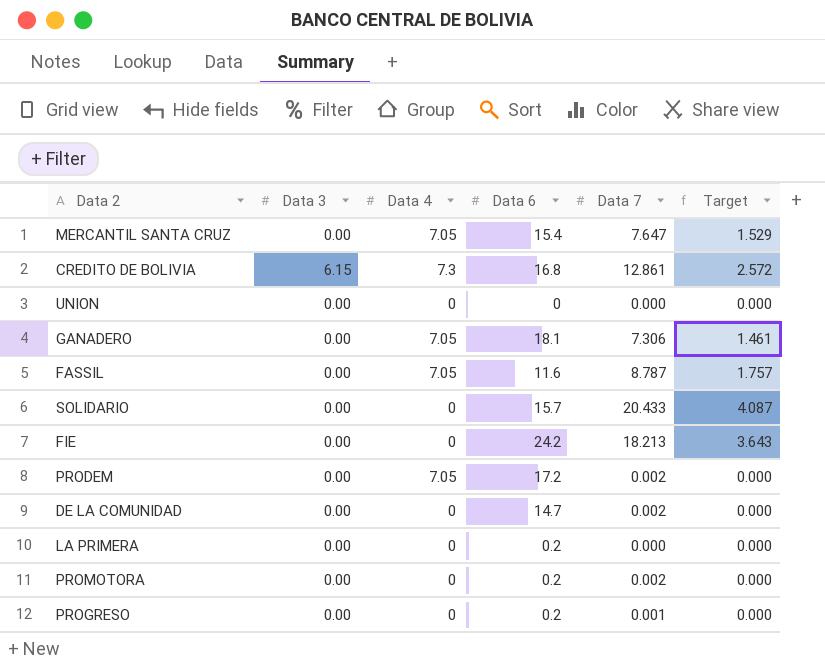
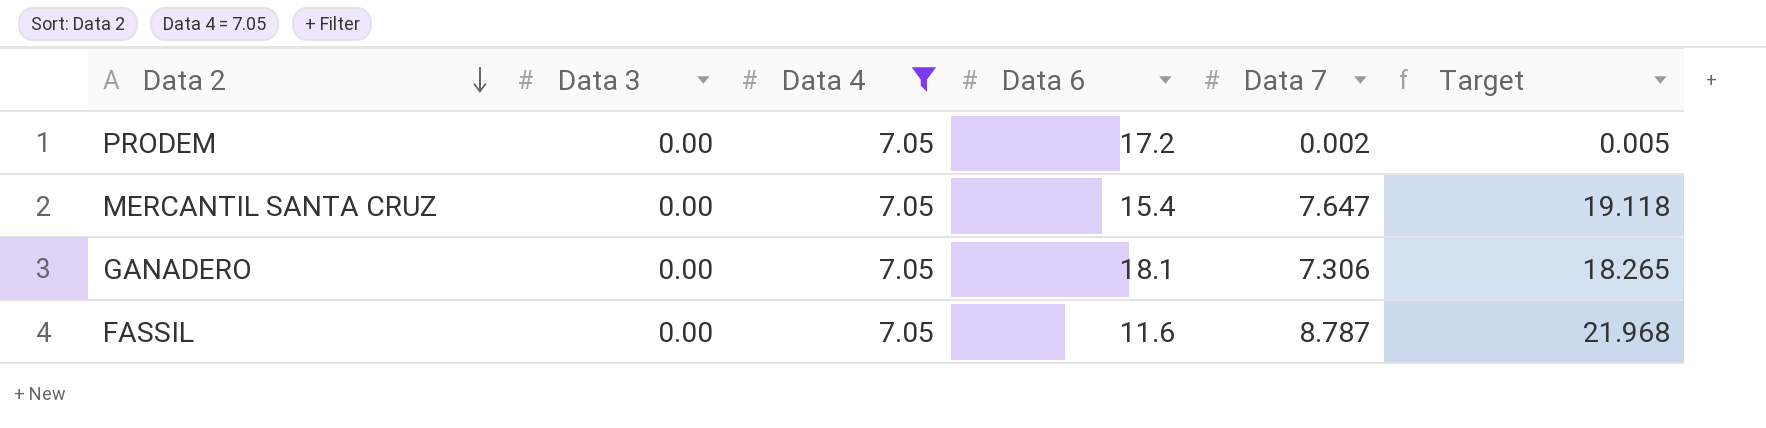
filter: none -> Data 4 = 7.05
row order: none -> Data 2 descending
column Target | formula: [Data 7] * 0.2 -> [Data 7] * 2.5

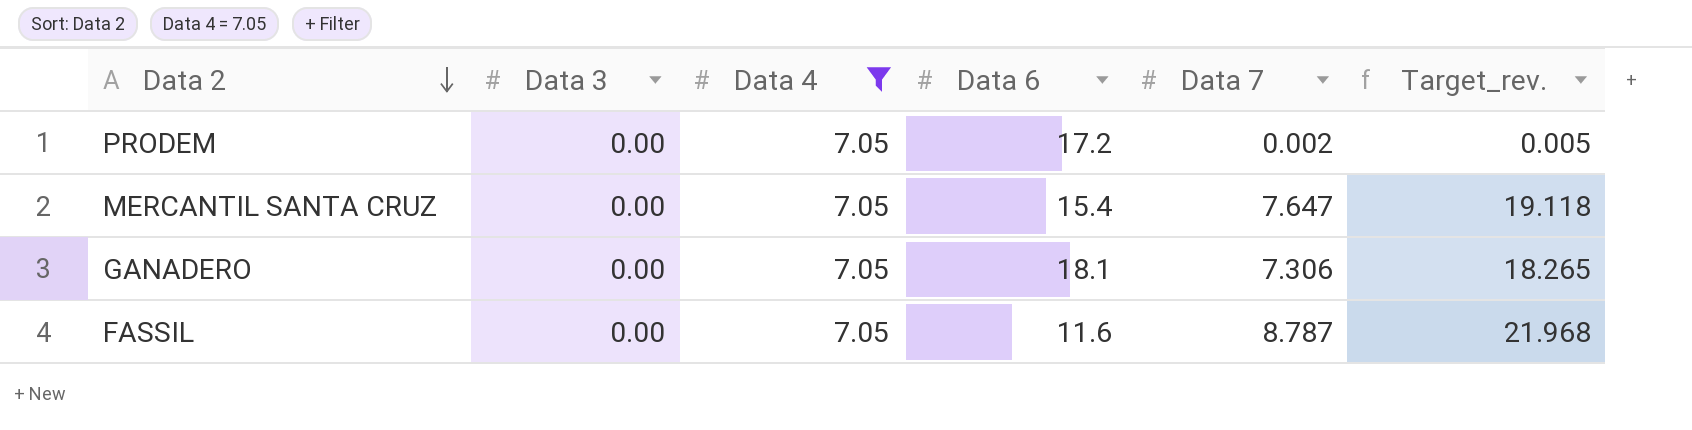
column name: Target -> Target_rev.

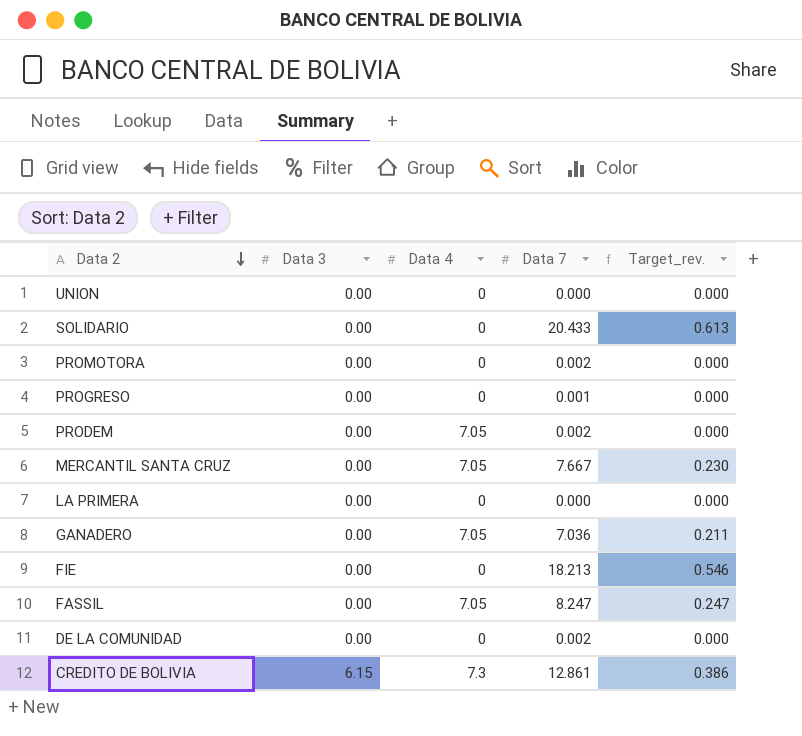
filter: Data 4 = 7.05 -> none
column Data 6 | position: 4 -> none
column Target_rev. | formula: [Data 7] * 2.5 -> [Data 7] * 0.03
MERCANTIL SANTA CRUZ | Data 7: 7.647 -> 7.667
GANADERO | Data 7: 7.306 -> 7.036
FASSIL | Data 7: 8.787 -> 8.247

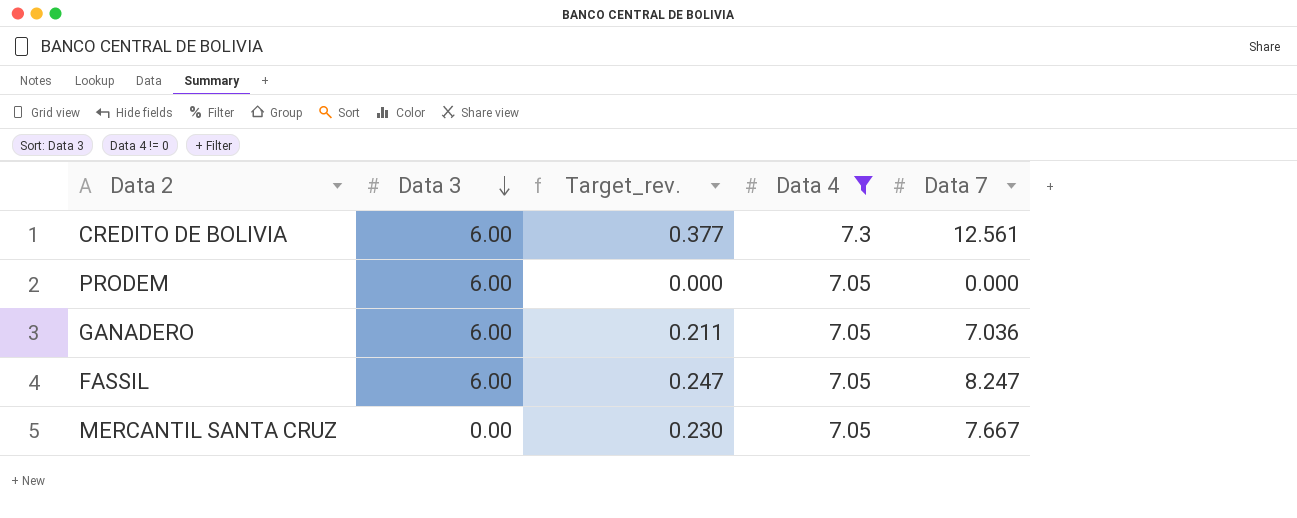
filter: none -> Data 4 != 0
row order: Data 2 descending -> Data 3 descending
column Target_rev. | position: 5 -> 3
CREDITO DE BOLIVIA | Data 3: 6.15 -> 6.00
CREDITO DE BOLIVIA | Target_rev.: 0.386 -> 0.377
CREDITO DE BOLIVIA | Data 7: 12.861 -> 12.561
PRODEM | Data 3: 0.00 -> 6.00
PRODEM | Data 7: 0.002 -> 0.000
GANADERO | Data 3: 0.00 -> 6.00
FASSIL | Data 3: 0.00 -> 6.00

